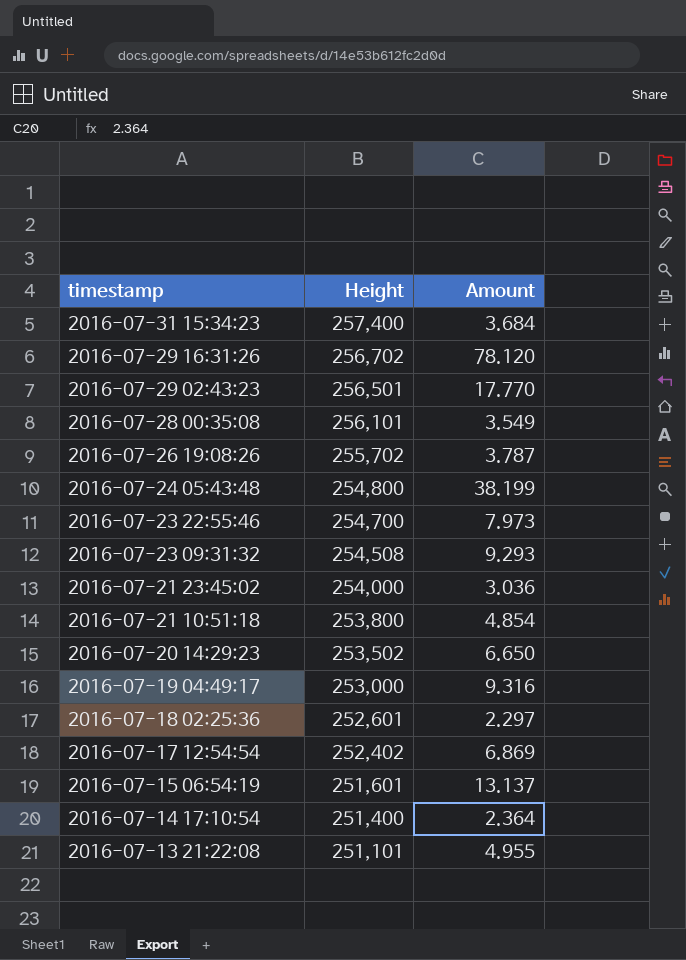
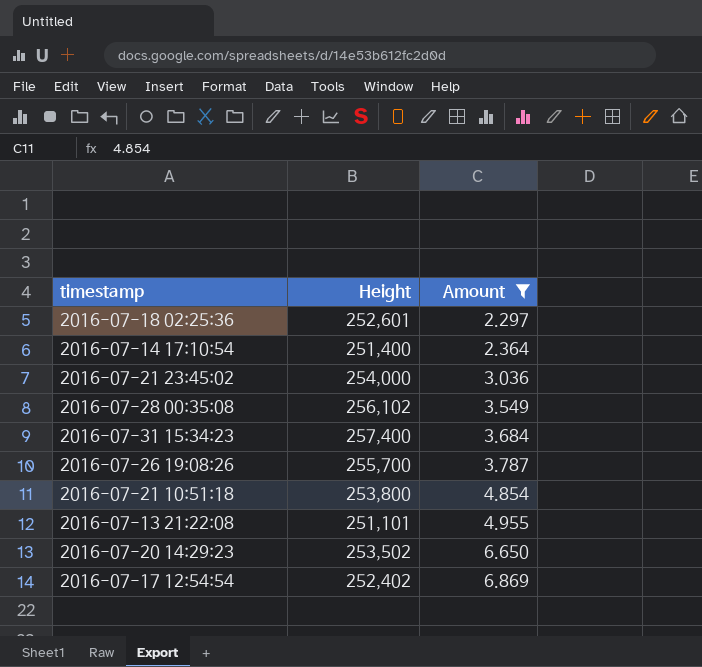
filter: none -> Amount <= 6.869
row order: timestamp descending -> Amount ascending
2016-07-28 00:35:08 | Height: 256,101 -> 256,102
2016-07-26 19:08:26 | Height: 255,702 -> 255,700

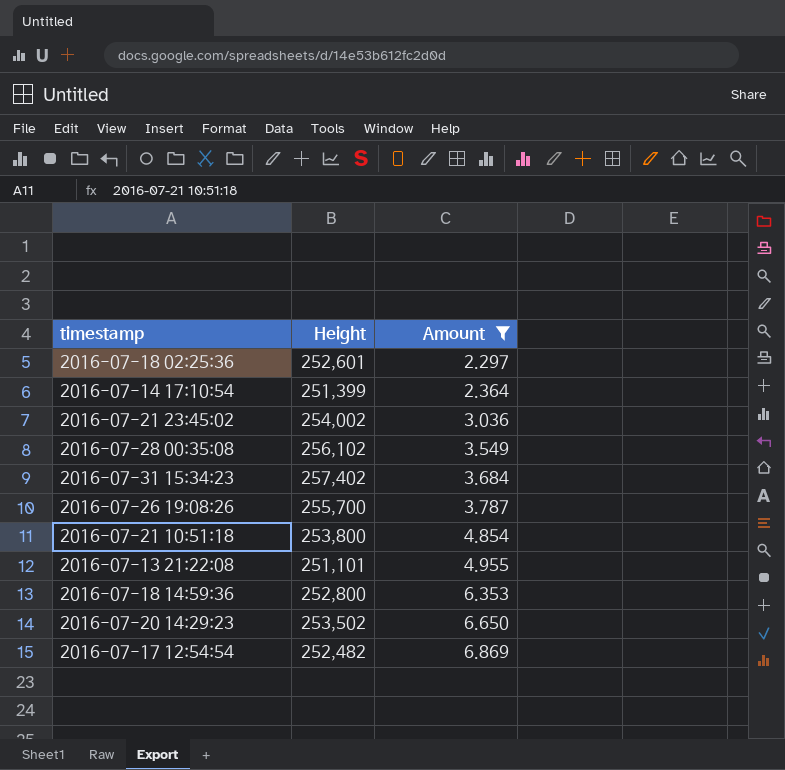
2016-07-14 17:10:54 | Height: 251,400 -> 251,399
2016-07-21 23:45:02 | Height: 254,000 -> 254,002
2016-07-31 15:34:23 | Height: 257,400 -> 257,402
row 2016-07-18 14:59:36: none -> 252,800 | 6.353
2016-07-17 12:54:54 | Height: 252,402 -> 252,482

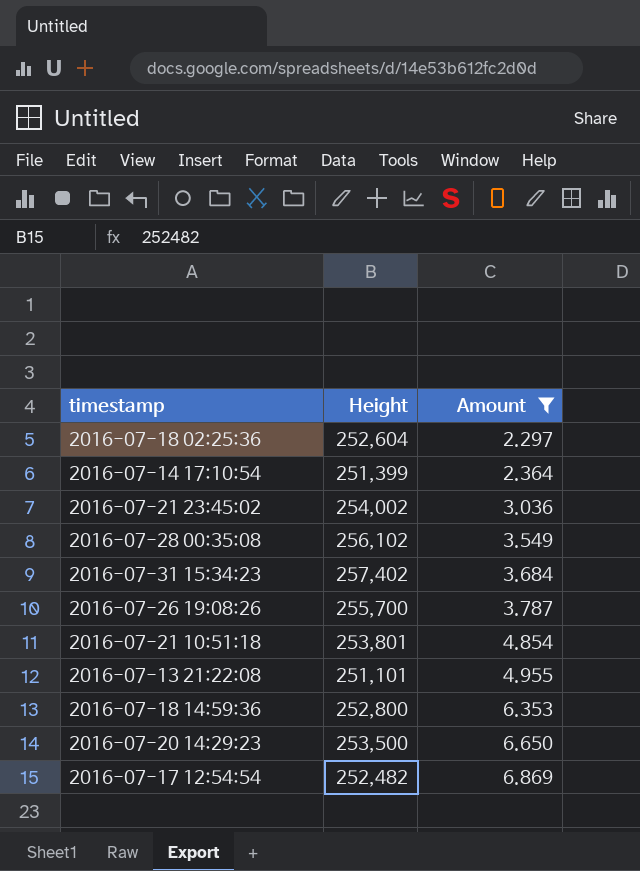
2016-07-18 02:25:36 | Height: 252,601 -> 252,604
2016-07-21 10:51:18 | Height: 253,800 -> 253,801
2016-07-20 14:29:23 | Height: 253,502 -> 253,500

